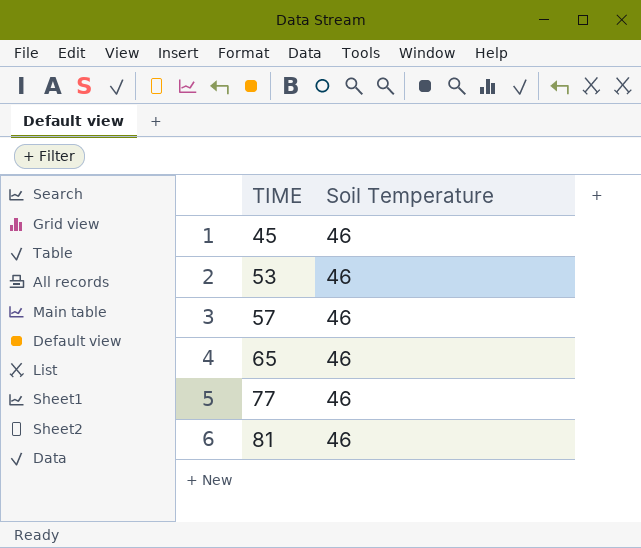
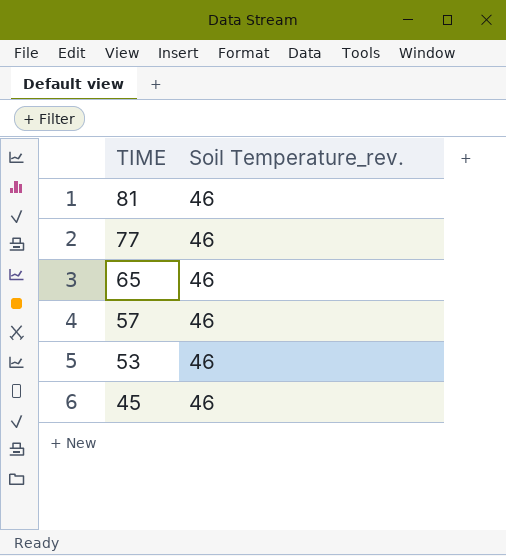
row order: TIME ascending -> TIME descending
column name: Soil Temperature -> Soil Temperature_rev.

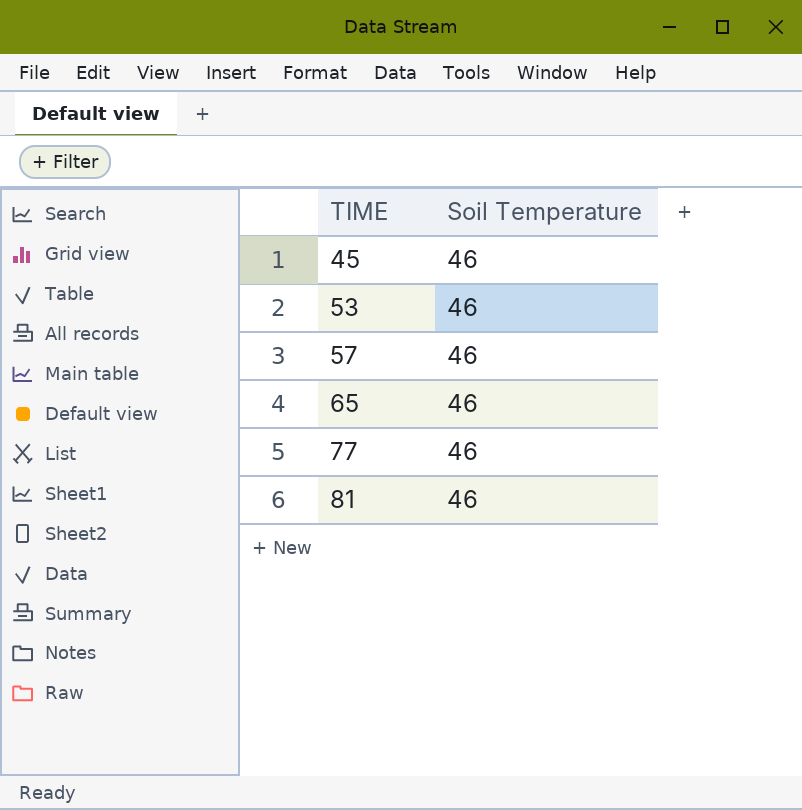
row order: TIME descending -> TIME ascending
column name: Soil Temperature_rev. -> Soil Temperature

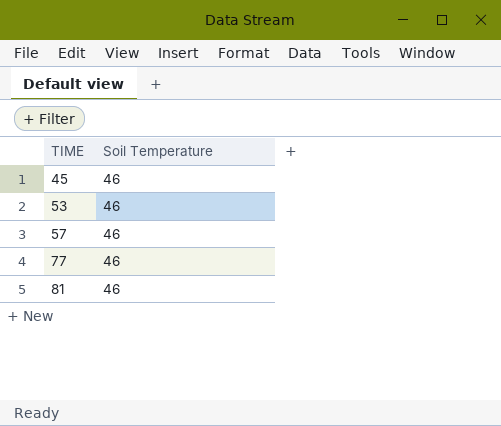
row 65: 46 -> none

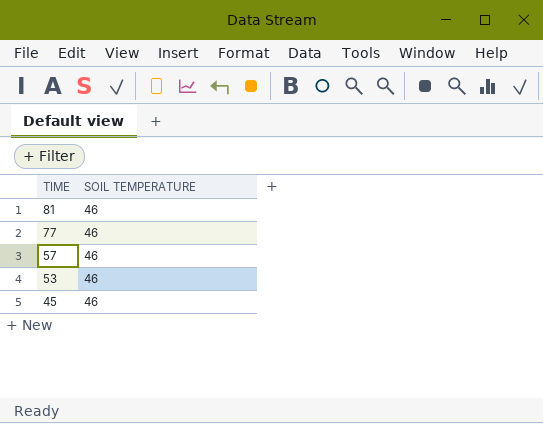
row order: TIME ascending -> TIME descending
column name: Soil Temperature -> SOIL TEMPERATURE

